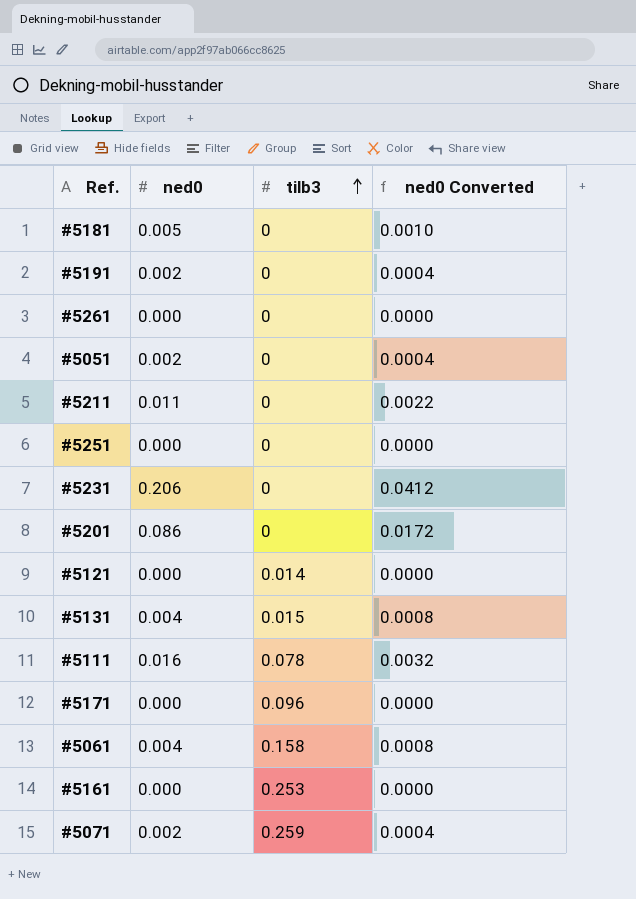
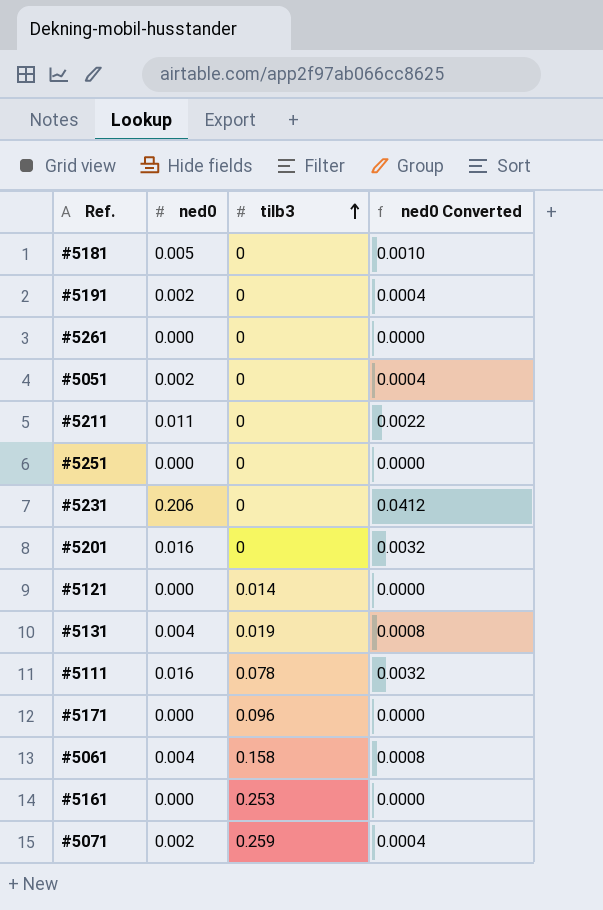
#5201 | ned0: 0.086 -> 0.016
#5201 | ned0 Converted: 0.0172 -> 0.0032
#5131 | tilb3: 0.015 -> 0.019

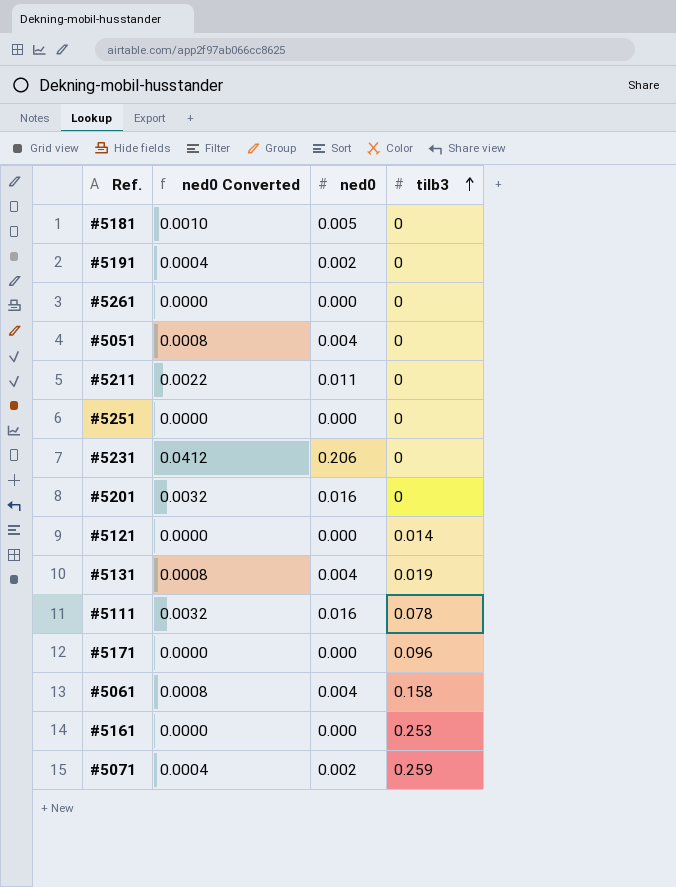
column ned0 Converted | position: 4 -> 2
#5051 | ned0 Converted: 0.0004 -> 0.0008
#5051 | ned0: 0.002 -> 0.004

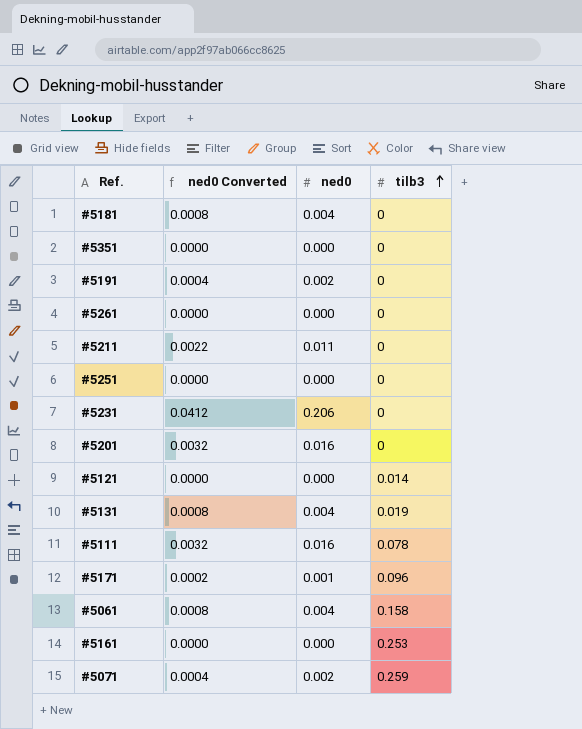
row #5051: 0.0008 | 0.004 | 0 -> none
#5181 | ned0 Converted: 0.0010 -> 0.0008
#5181 | ned0: 0.005 -> 0.004
row #5351: none -> 0.0000 | 0.000 | 0
#5171 | ned0 Converted: 0.0000 -> 0.0002
#5171 | ned0: 0.000 -> 0.001

